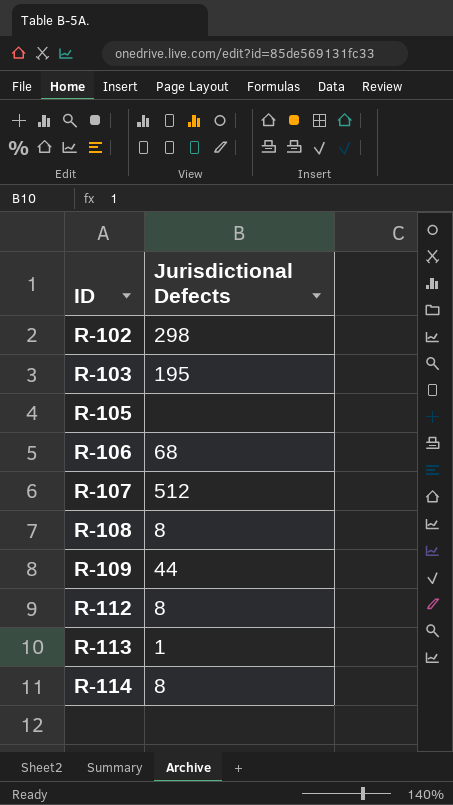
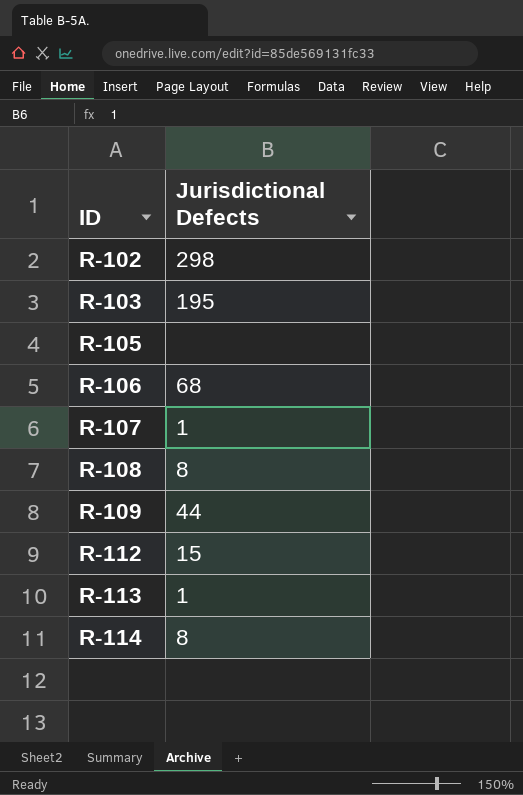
R-107 | Jurisdictional Defects: 512 -> 1
R-112 | Jurisdictional Defects: 8 -> 15

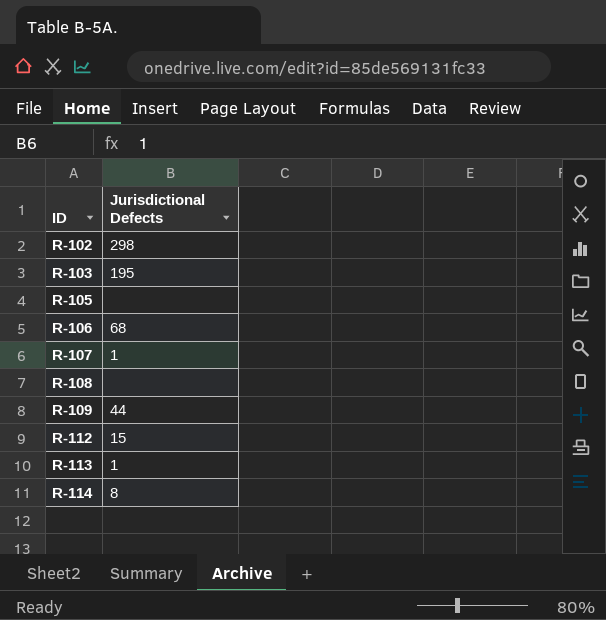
R-108 | Jurisdictional Defects: 8 -> none

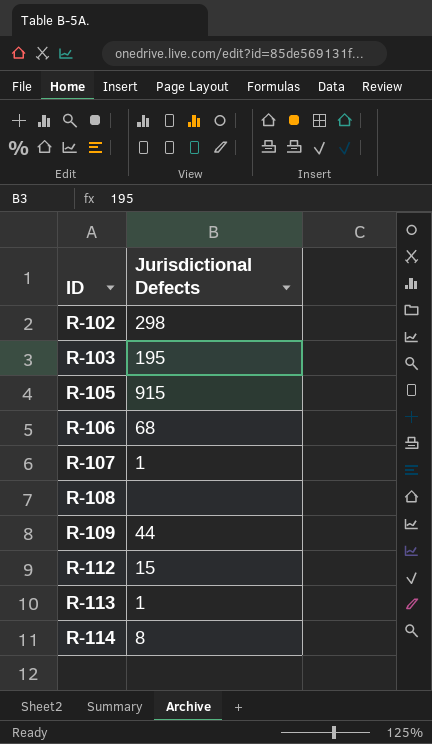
R-105 | Jurisdictional Defects: none -> 915

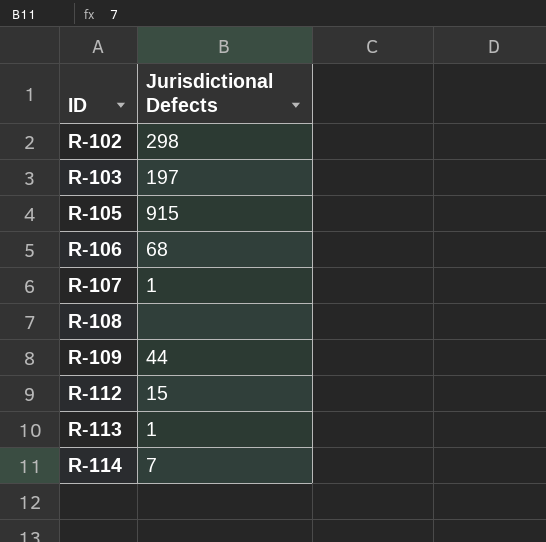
R-103 | Jurisdictional Defects: 195 -> 197
R-114 | Jurisdictional Defects: 8 -> 7

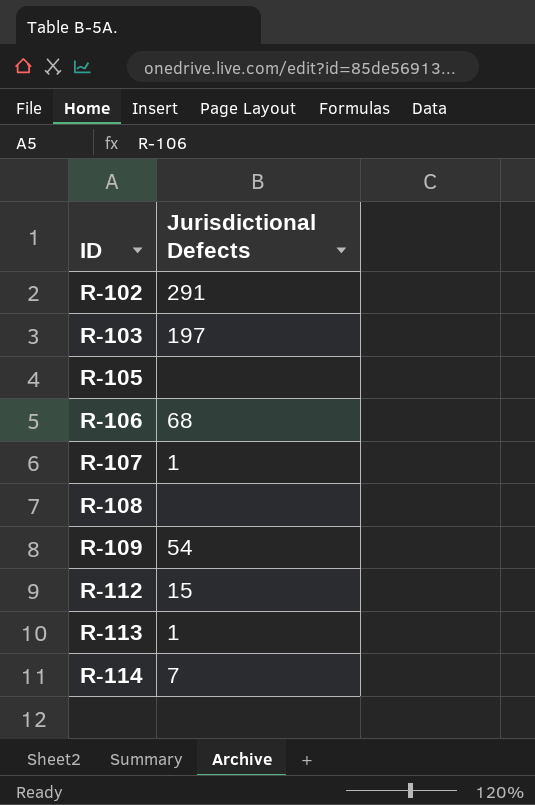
R-102 | Jurisdictional Defects: 298 -> 291
R-105 | Jurisdictional Defects: 915 -> none
R-109 | Jurisdictional Defects: 44 -> 54

